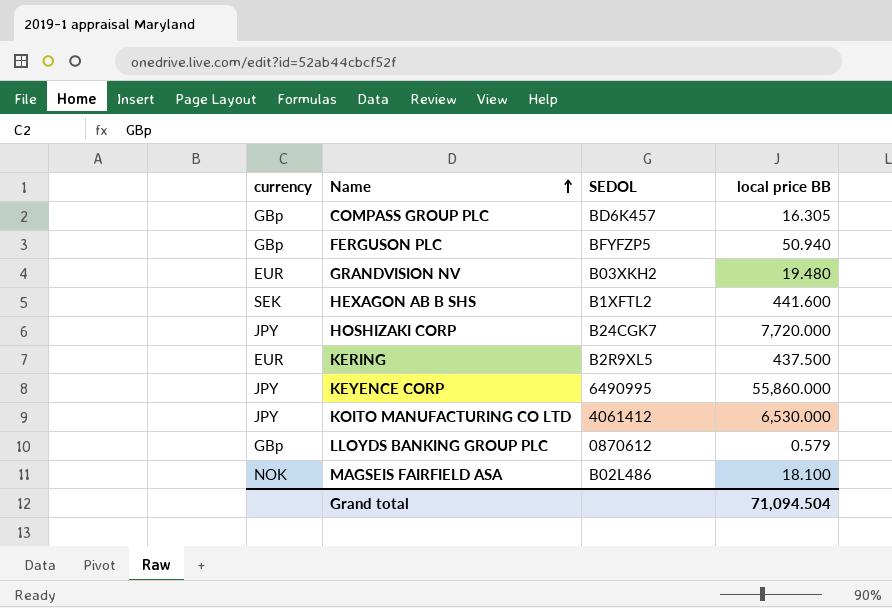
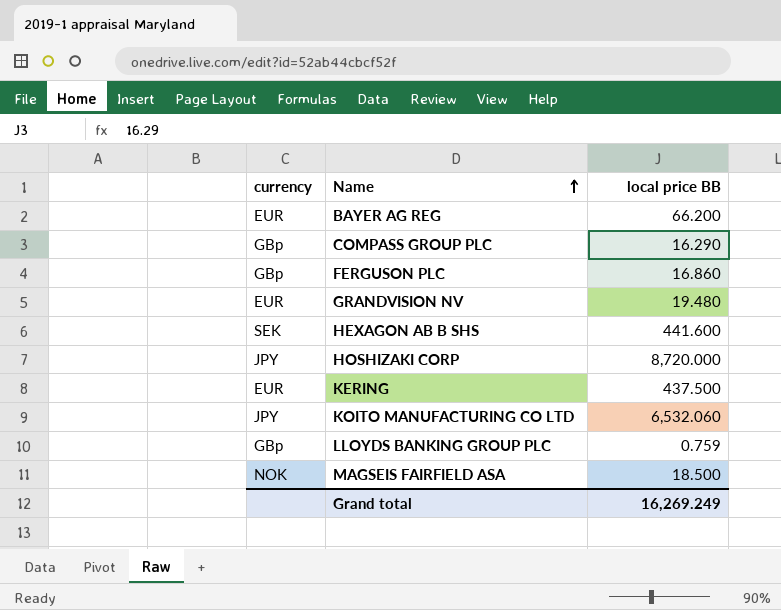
column SEDOL | position: 3 -> none
row KEYENCE CORP: JPY | 6490995 | 55,860.000 -> none
row BAYER AG REG: none -> EUR | 66.200
COMPASS GROUP PLC | local price BB: 16.305 -> 16.290
FERGUSON PLC | local price BB: 50.940 -> 16.860
HOSHIZAKI CORP | local price BB: 7,720.000 -> 8,720.000
KOITO MANUFACTURING CO LTD | local price BB: 6,530.000 -> 6,532.060
LLOYDS BANKING GROUP PLC | local price BB: 0.579 -> 0.759
MAGSEIS FAIRFIELD ASA | local price BB: 18.100 -> 18.500
Grand total | local price BB: 71,094.504 -> 16,269.249

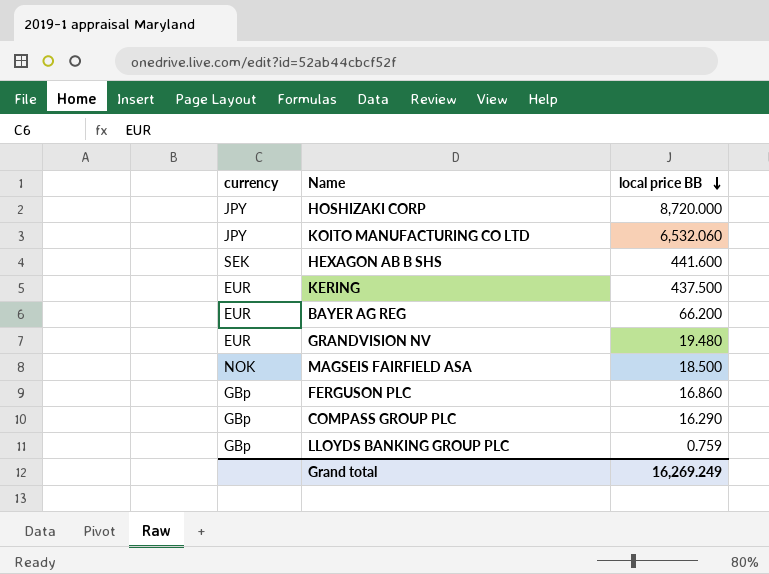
row order: Name ascending -> local price BB descending

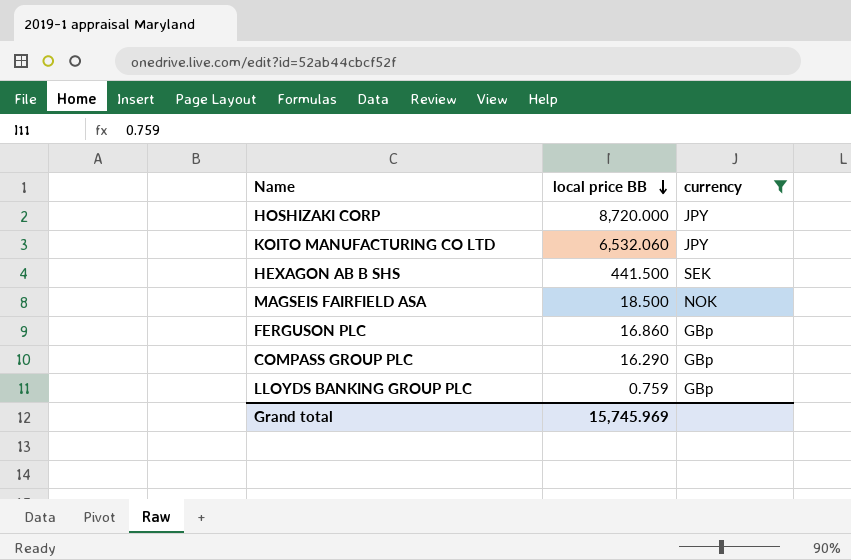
filter: none -> currency != EUR
column currency | position: 1 -> 3
HEXAGON AB B SHS | local price BB: 441.600 -> 441.500
Grand total | local price BB: 16,269.249 -> 15,745.969

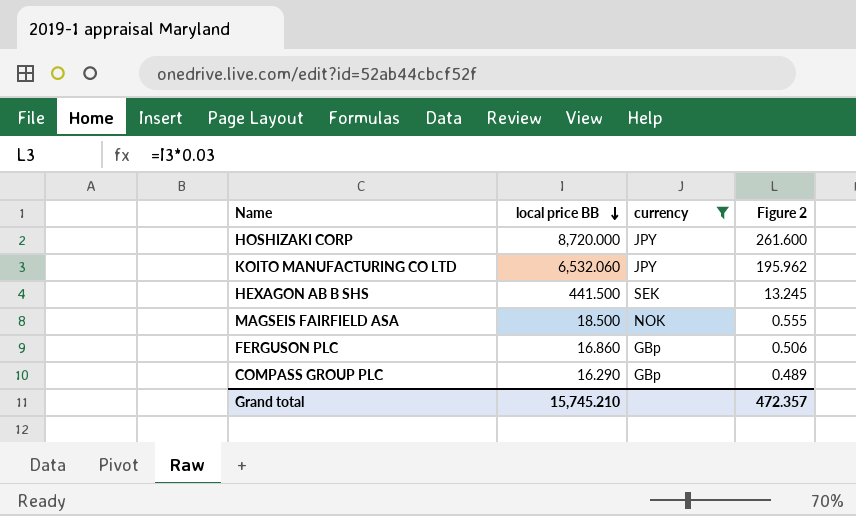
column Figure 2 | formula: none -> [local price BB] * 0.03
row LLOYDS BANKING GROUP PLC: 0.759 | GBp -> none
Grand total | local price BB: 15,745.969 -> 15,745.210

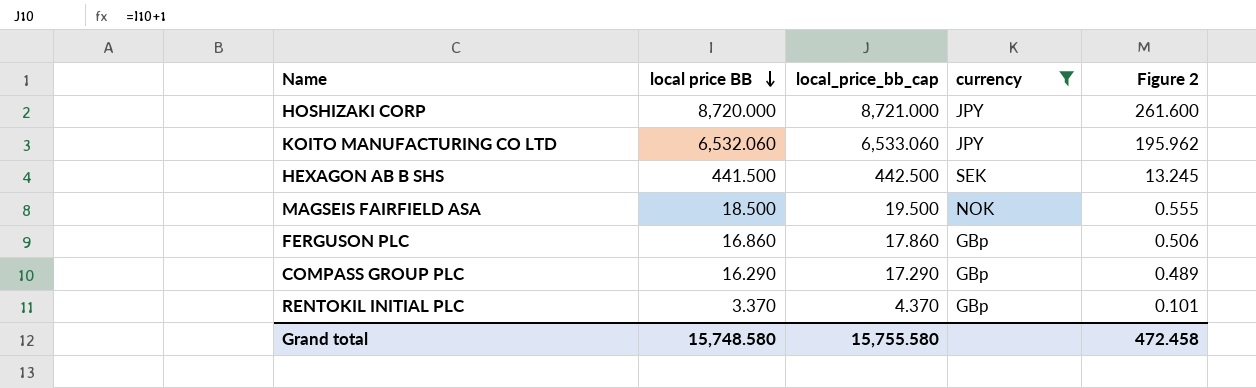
column local_price_bb_cap | formula: none -> [local price BB] + 1
row RENTOKIL INITIAL PLC: none -> 3.370 | 4.370 | GBp | 0.101
Grand total | local price BB: 15,745.210 -> 15,748.580
Grand total | Figure 2: 472.357 -> 472.458

